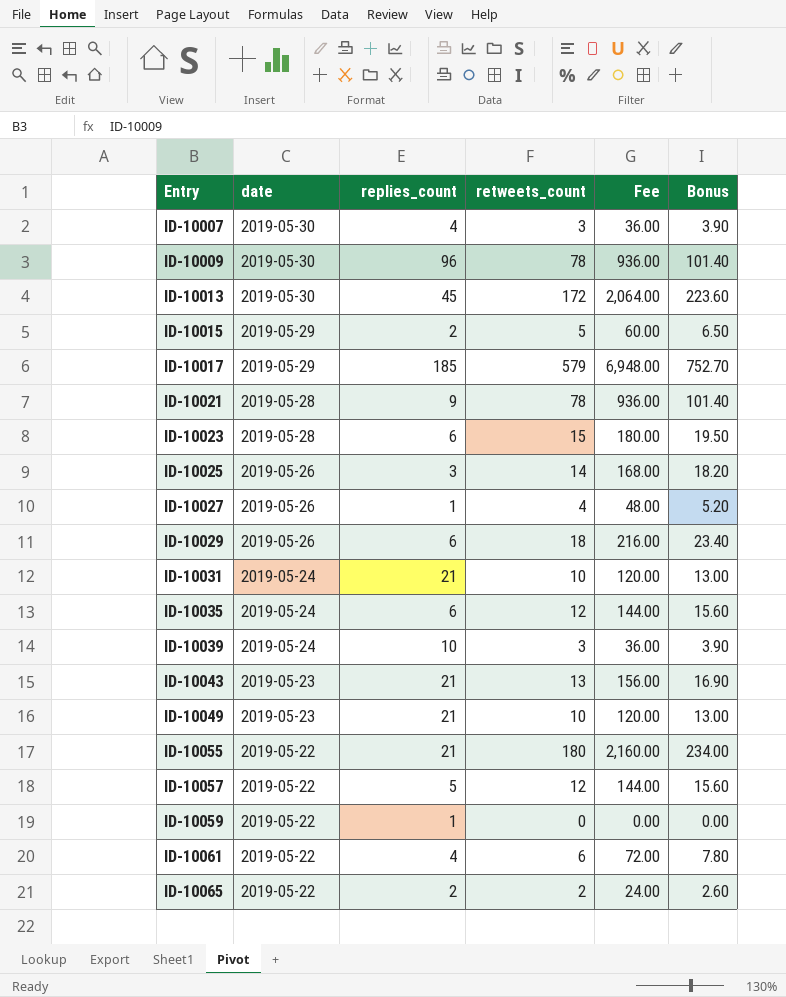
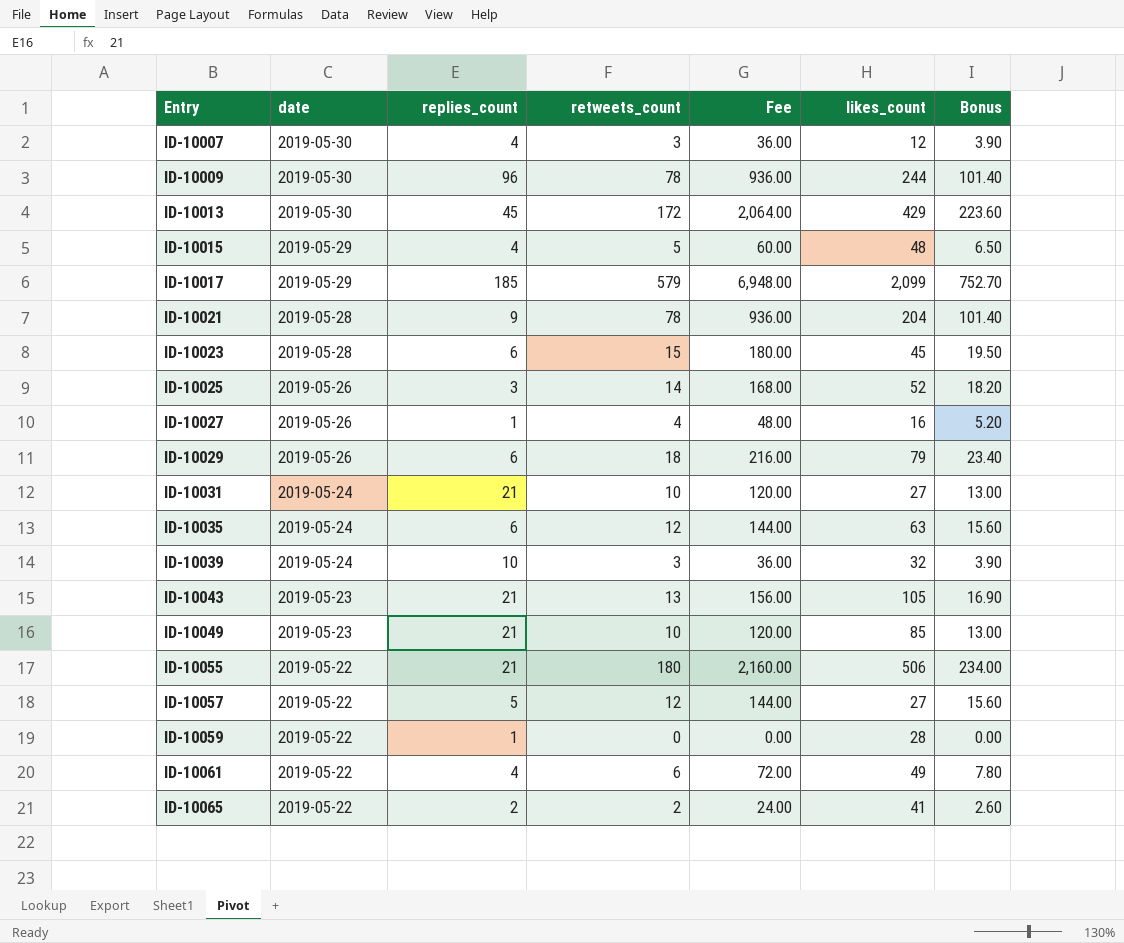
column likes_count | position: none -> 6
ID-10015 | replies_count: 2 -> 4

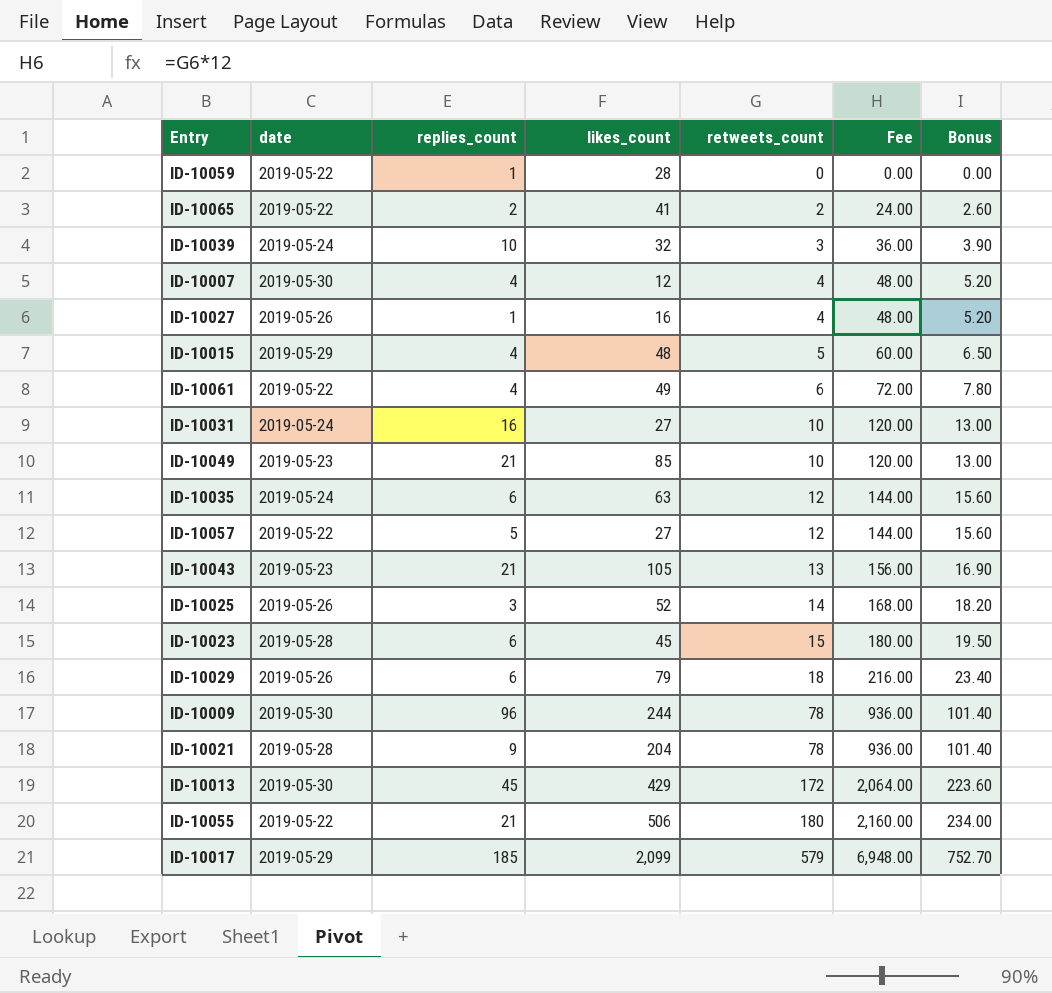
row order: Entry ascending -> retweets_count ascending
column likes_count | position: 6 -> 4
ID-10007 | retweets_count: 3 -> 4
ID-10007 | Fee: 36.00 -> 48.00
ID-10007 | Bonus: 3.90 -> 5.20
ID-10031 | replies_count: 21 -> 16

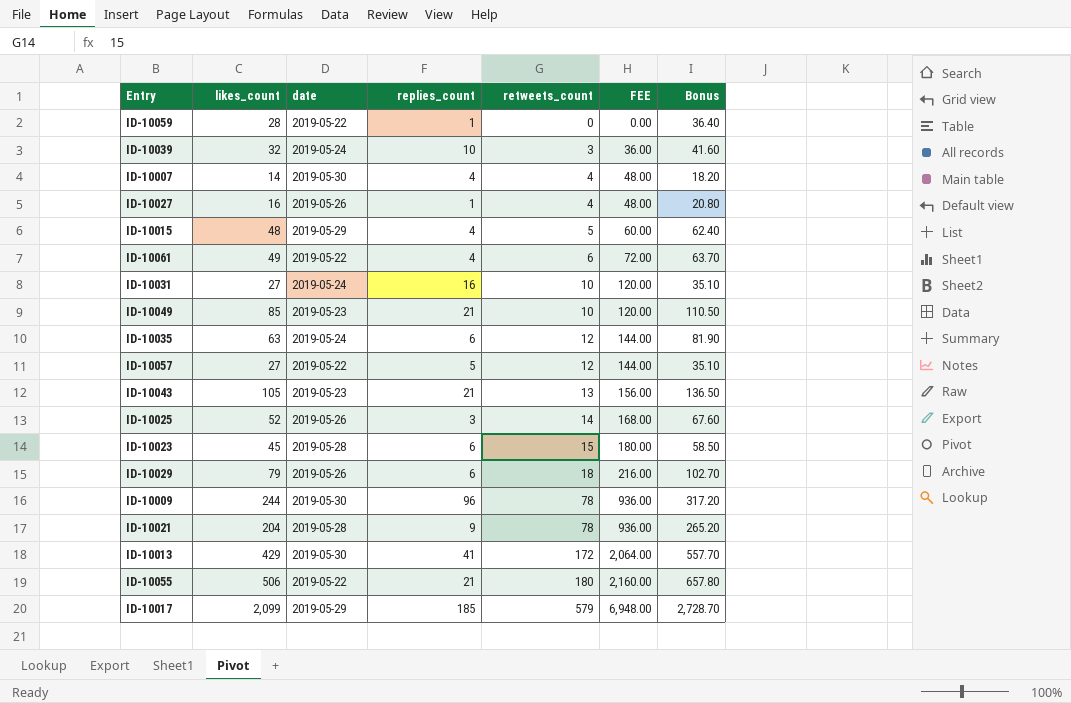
column likes_count | position: 4 -> 2
column name: Fee -> FEE
column Bonus | formula: [retweets_count] * 1.3 -> [likes_count] * 1.3
row ID-10065: 2019-05-22 | 2 | 41 | 2 | 24.00 | 2.60 -> none
ID-10007 | likes_count: 12 -> 14
ID-10013 | replies_count: 45 -> 41

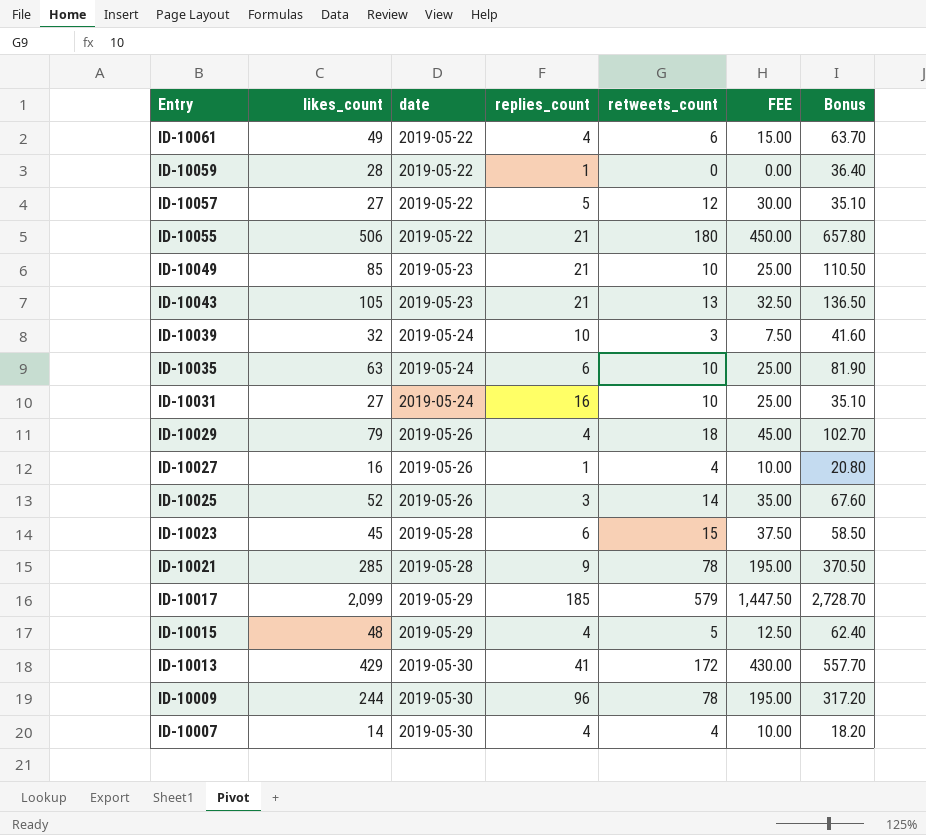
row order: retweets_count ascending -> Entry descending
column FEE | formula: [retweets_count] * 12 -> [retweets_count] * 2.5
ID-10035 | retweets_count: 12 -> 10
ID-10029 | replies_count: 6 -> 4
ID-10021 | likes_count: 204 -> 285
ID-10021 | Bonus: 265.20 -> 370.50

